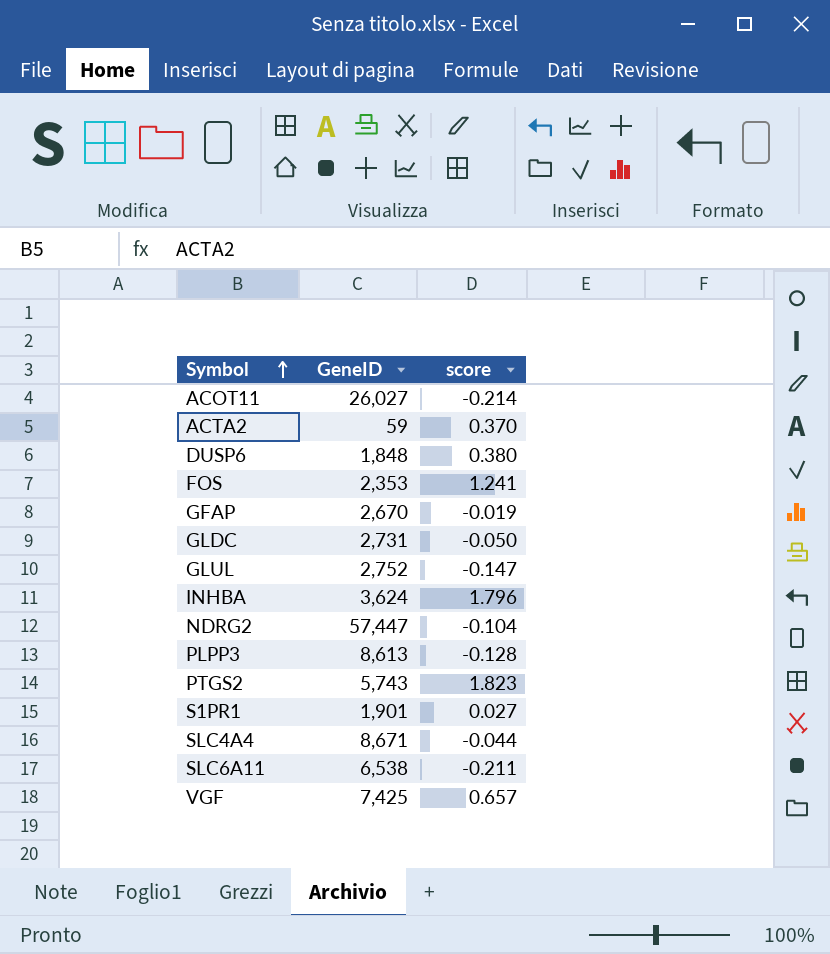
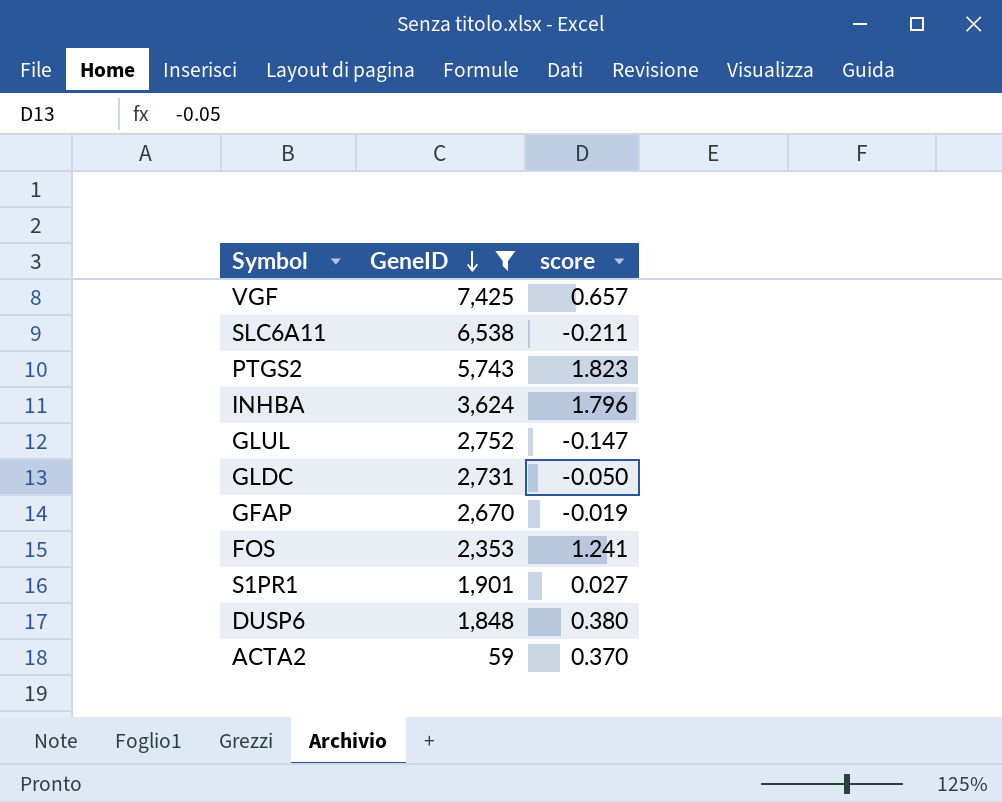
filter: none -> GeneID <= 7,425
row order: Symbol ascending -> GeneID descending

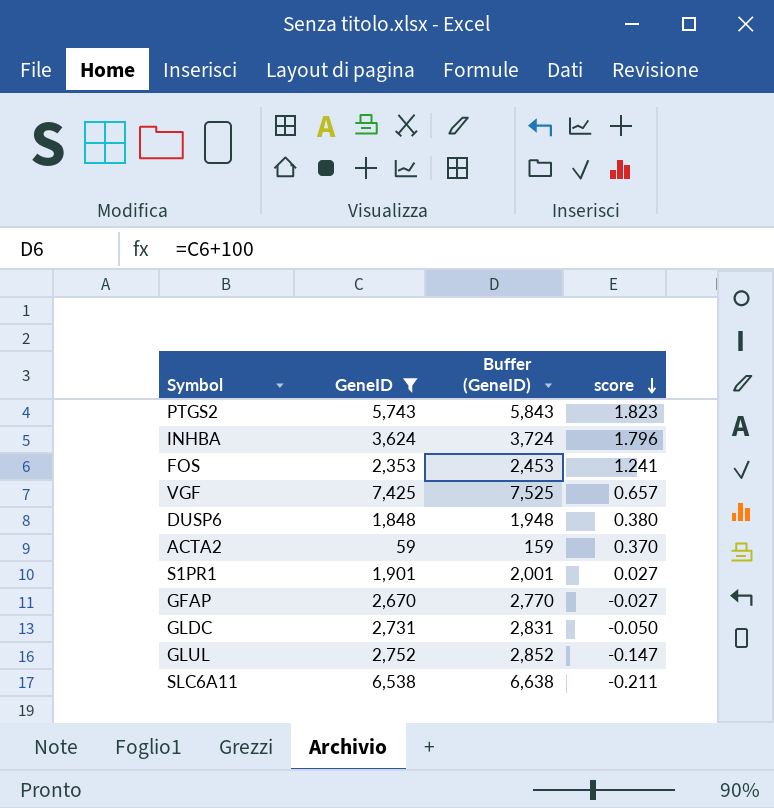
row order: GeneID descending -> score descending
column Buffer (GeneID) | formula: none -> [GeneID] + 100
GFAP | score: -0.019 -> -0.027

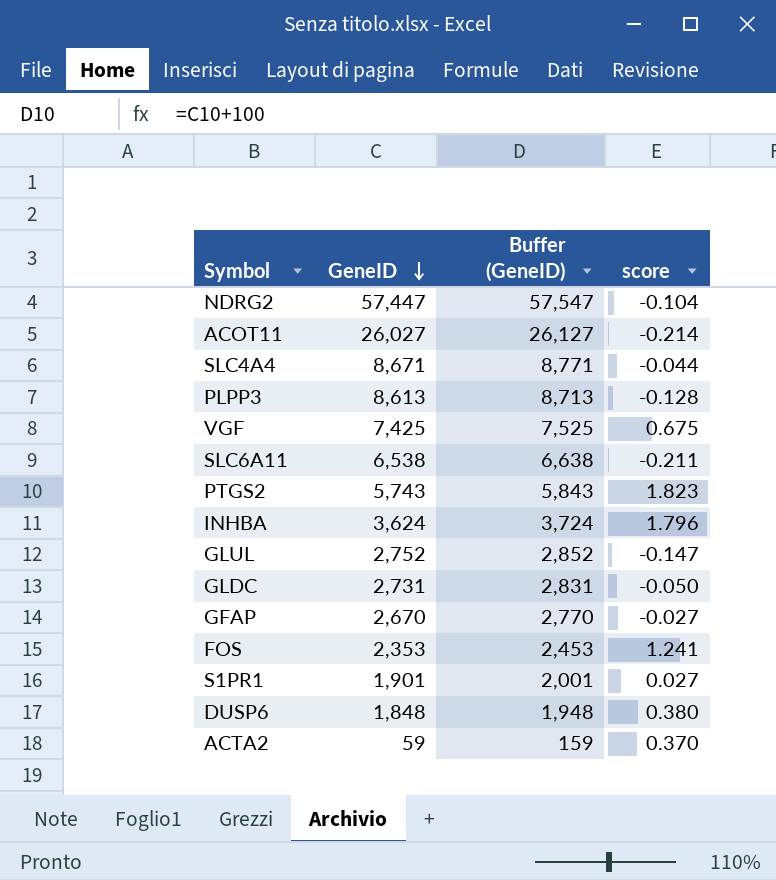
filter: GeneID <= 7,425 -> none
row order: score descending -> GeneID descending
VGF | score: 0.657 -> 0.675

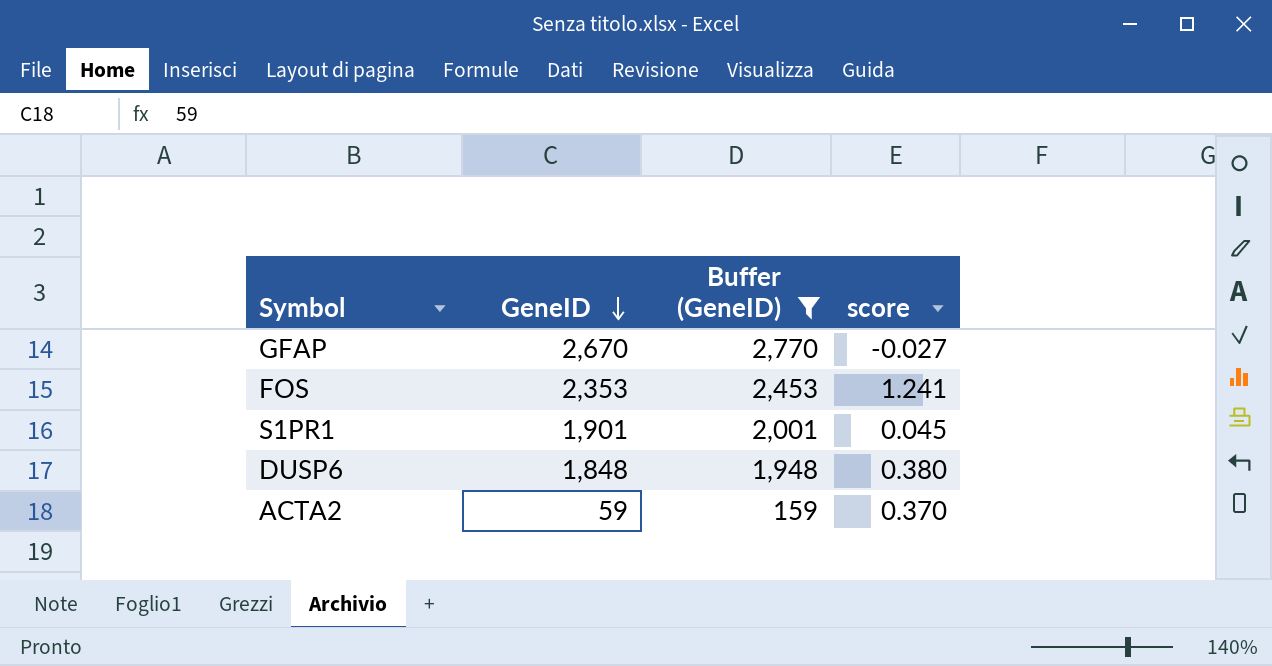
filter: none -> Buffer (GeneID) <= 2,770
S1PR1 | score: 0.027 -> 0.045

